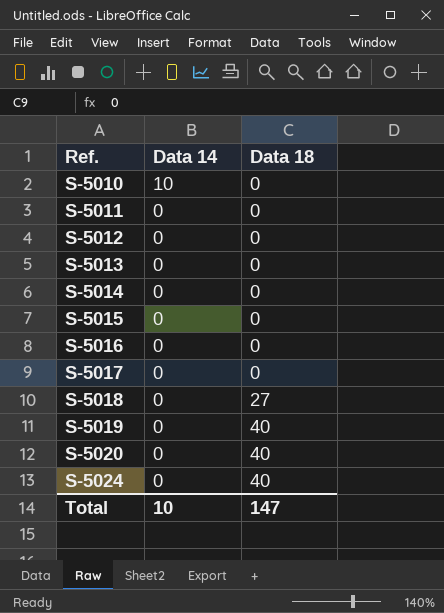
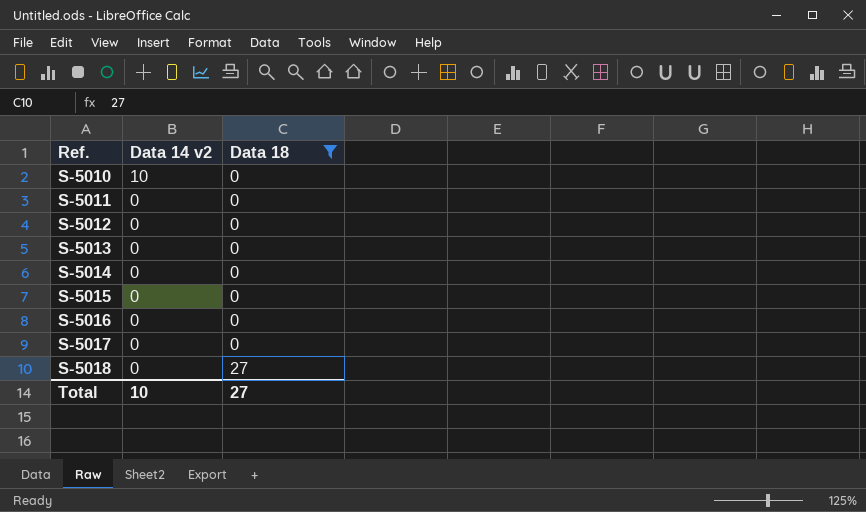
filter: none -> Data 18 != 40
column name: Data 14 -> Data 14 v2
Total | Data 18: 147 -> 27

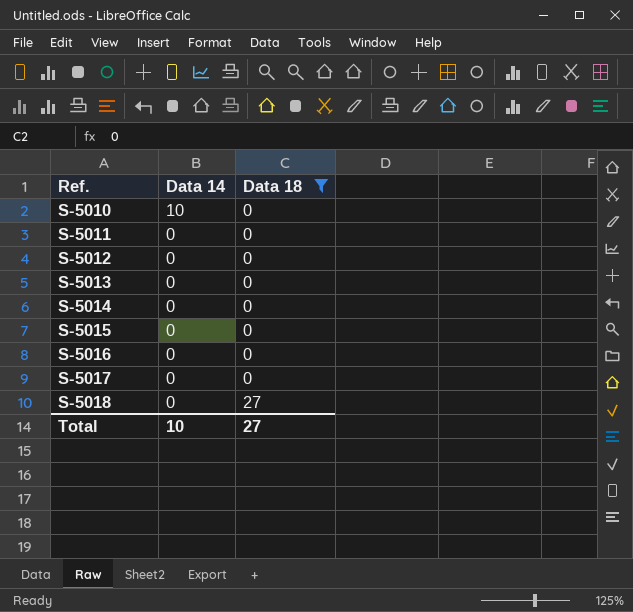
column name: Data 14 v2 -> Data 14

